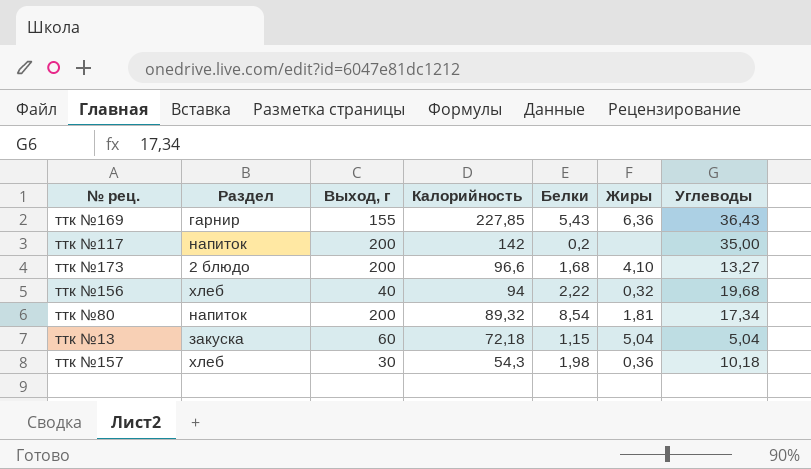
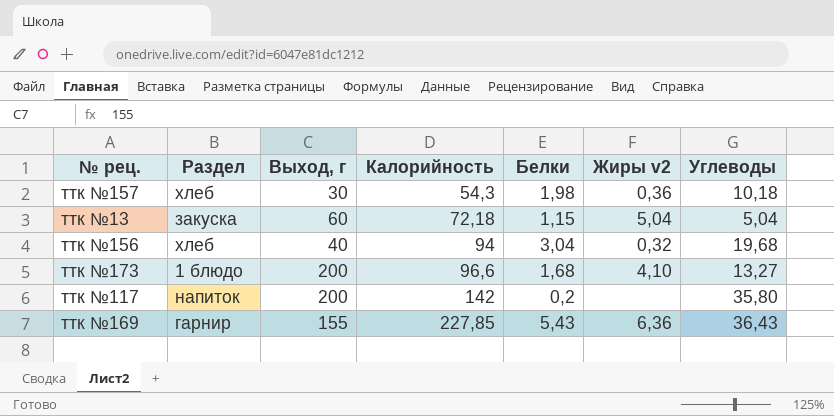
row order: Калорийность descending -> Калорийность ascending
column name: Жиры -> Жиры v2
row ттк №80: напиток | 200 | 89,32 | 8,54 | 1,81 | 17,34 -> none
ттк №156 | Белки: 2,22 -> 3,04
ттк №173 | Раздел: 2 блюдо -> 1 блюдо
ттк №117 | Углеводы: 35,00 -> 35,80

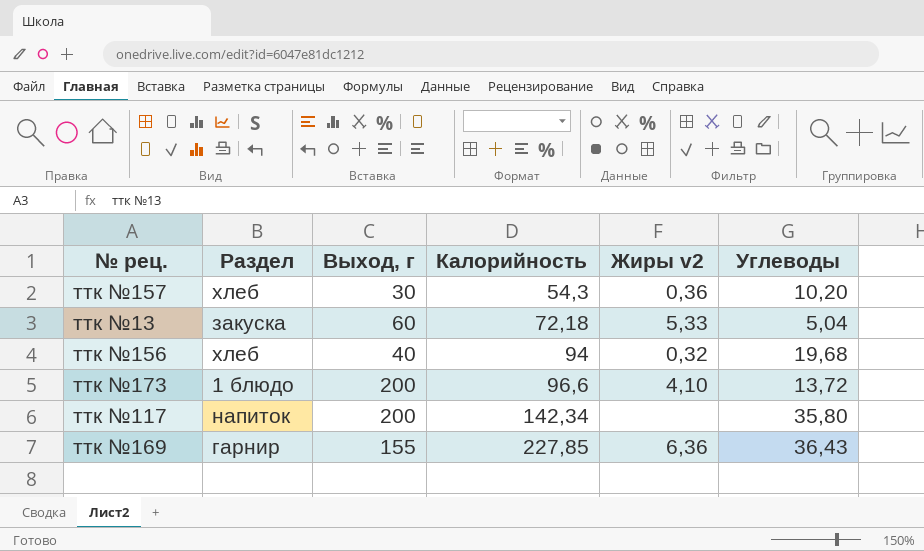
column Белки | position: 5 -> none
ттк №157 | Углеводы: 10,18 -> 10,20
ттк №13 | Жиры v2: 5,04 -> 5,33
ттк №173 | Углеводы: 13,27 -> 13,72
ттк №117 | Калорийность: 142 -> 142,34

